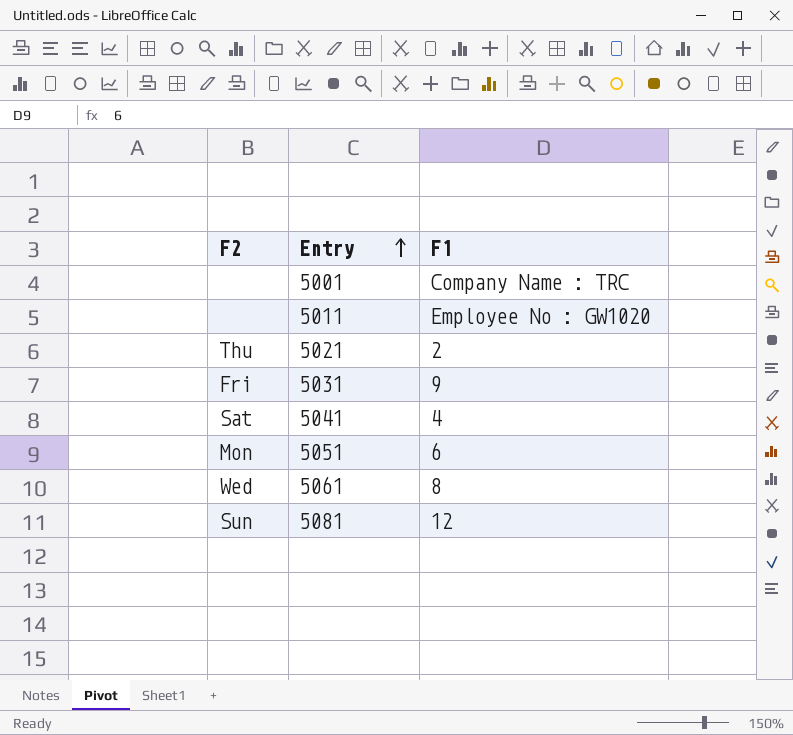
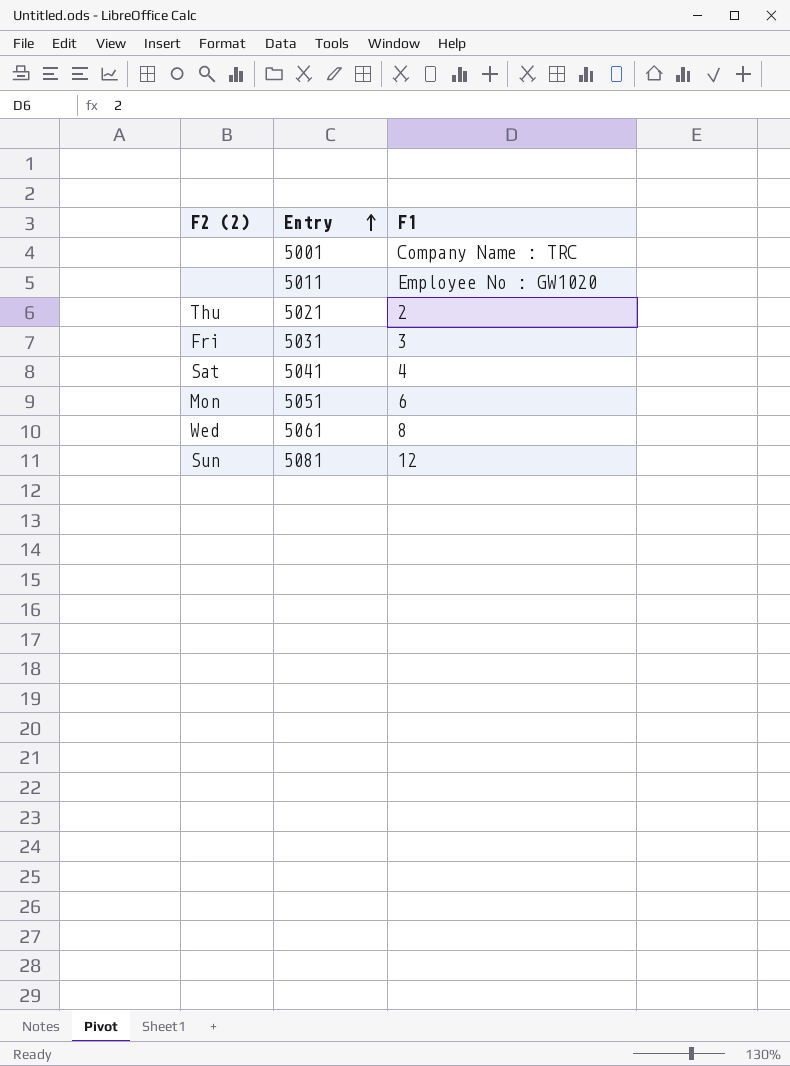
column name: F2 -> F2 (2)
5031 | F1: 9 -> 3

